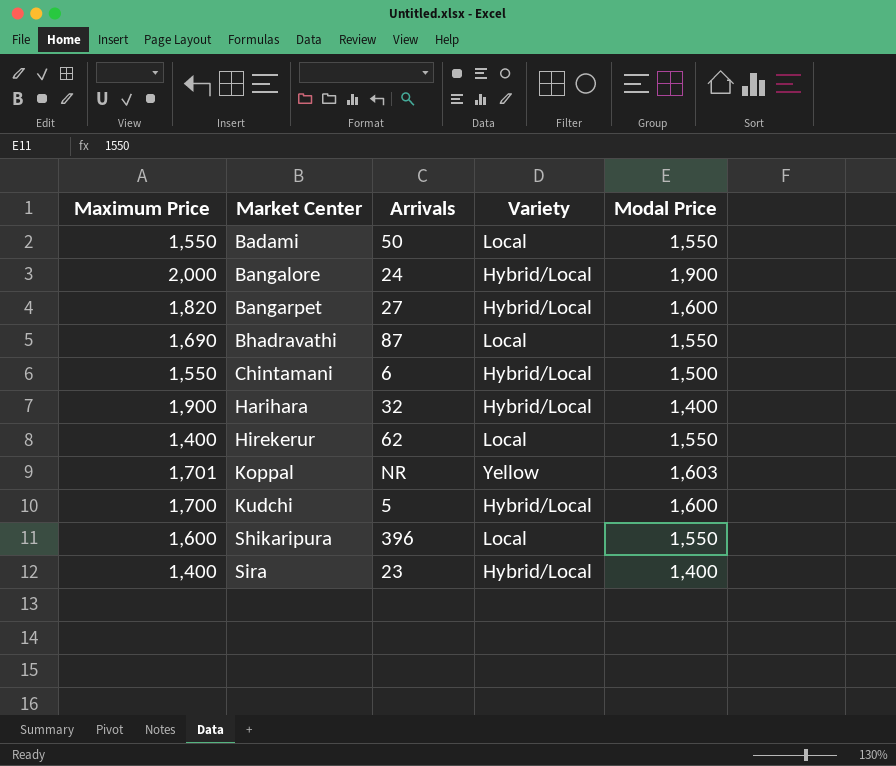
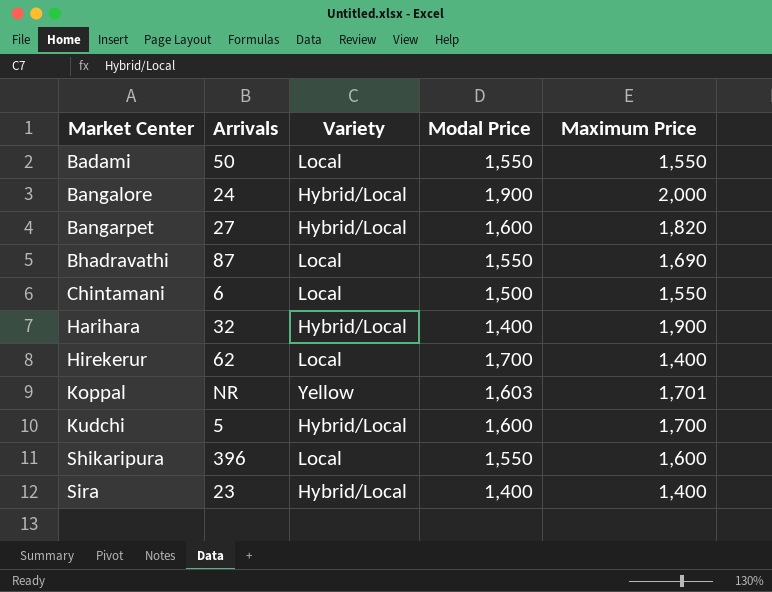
column Maximum Price | position: 1 -> 5
Chintamani | Variety: Hybrid/Local -> Local
Hirekerur | Modal Price: 1,550 -> 1,700

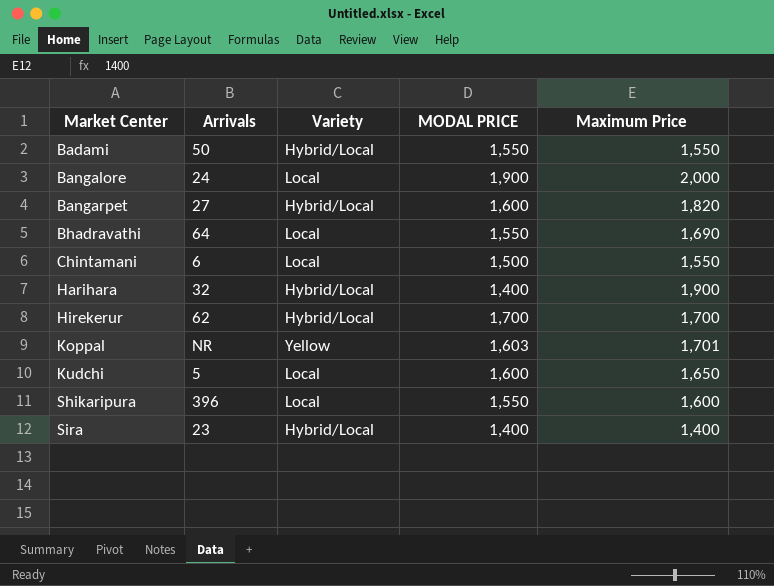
column name: Modal Price -> MODAL PRICE
Badami | Variety: Local -> Hybrid/Local
Bangalore | Variety: Hybrid/Local -> Local
Bhadravathi | Arrivals: 87 -> 64
Hirekerur | Variety: Local -> Hybrid/Local
Hirekerur | Maximum Price: 1,400 -> 1,700
Kudchi | Variety: Hybrid/Local -> Local
Kudchi | Maximum Price: 1,700 -> 1,650

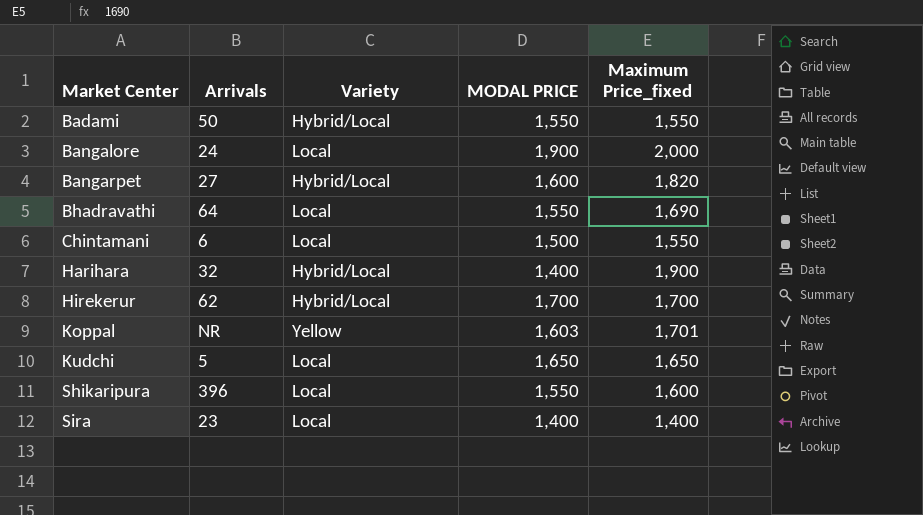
column name: Maximum Price -> Maximum Price_fixed
Kudchi | MODAL PRICE: 1,600 -> 1,650
Sira | Variety: Hybrid/Local -> Local

